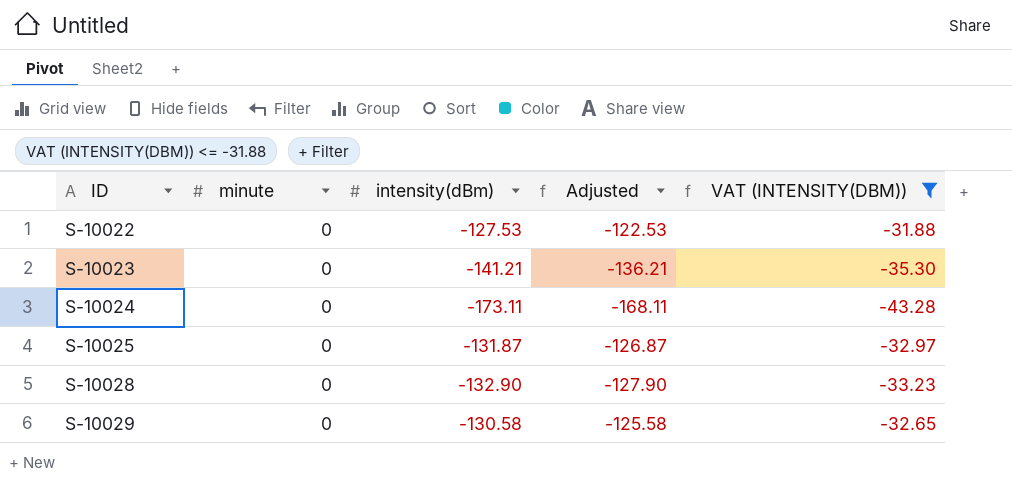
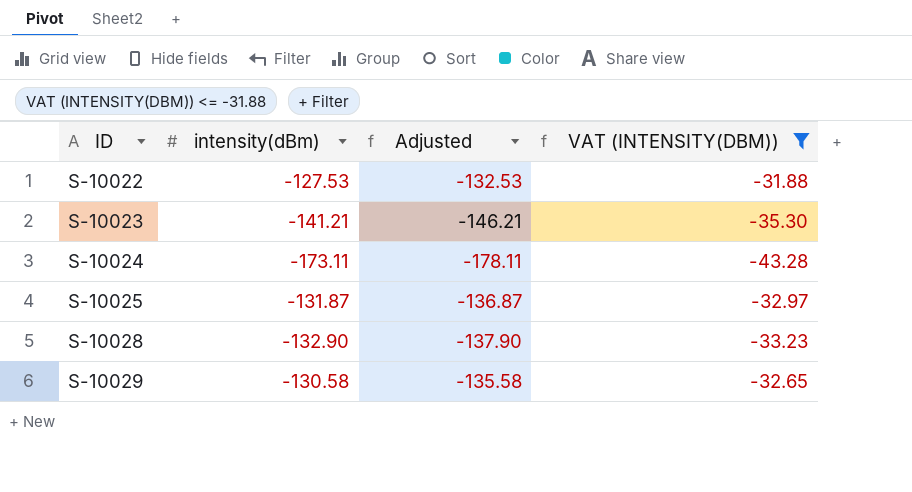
column minute | position: 2 -> none
column Adjusted | formula: [intensity(dBm)] + 5 -> [intensity(dBm)] - 5

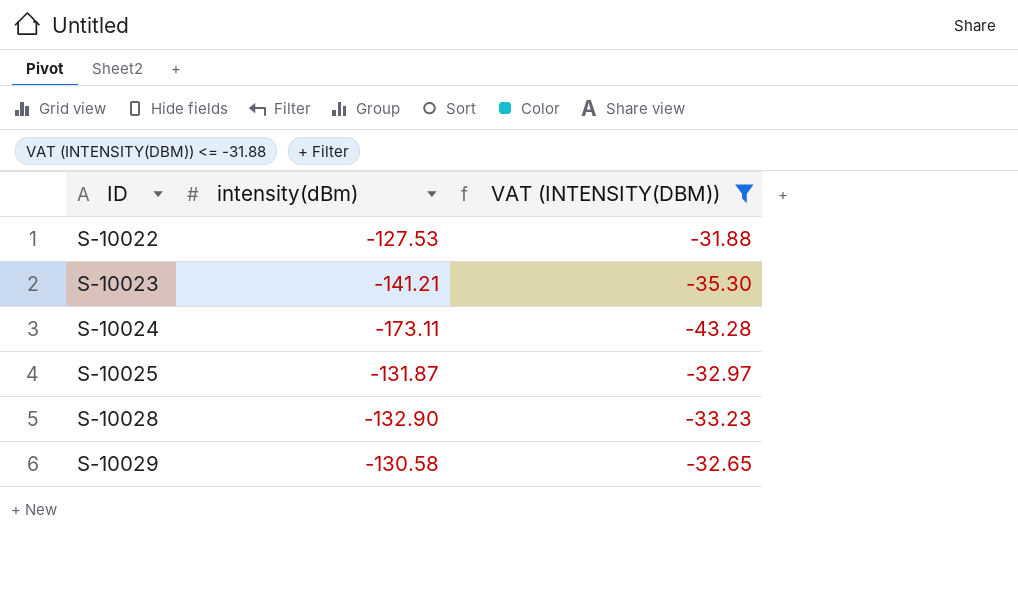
column Adjusted | formula: [intensity(dBm)] - 5 -> none

